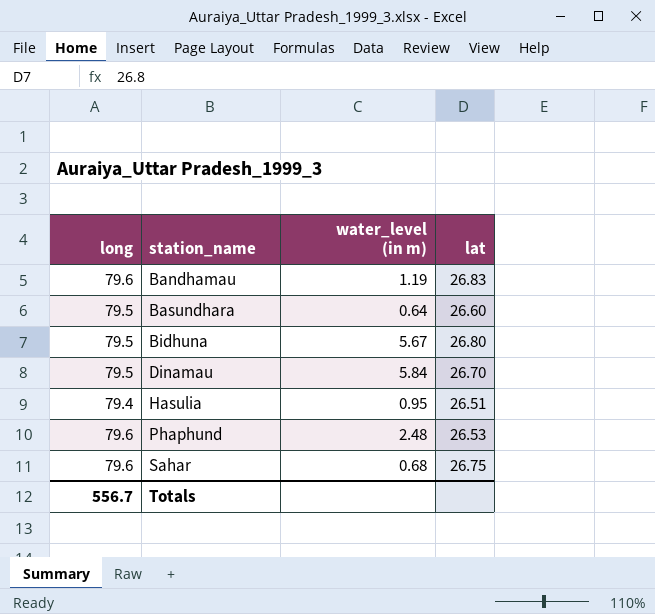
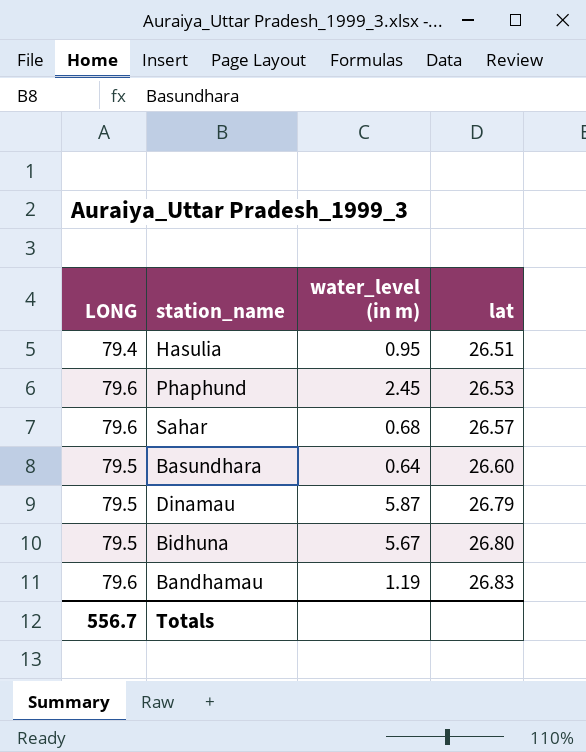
row order: station_name ascending -> lat ascending
column name: long -> LONG
Phaphund | water_level (in m): 2.48 -> 2.45
Sahar | lat: 26.75 -> 26.57
Dinamau | water_level (in m): 5.84 -> 5.87
Dinamau | lat: 26.70 -> 26.79

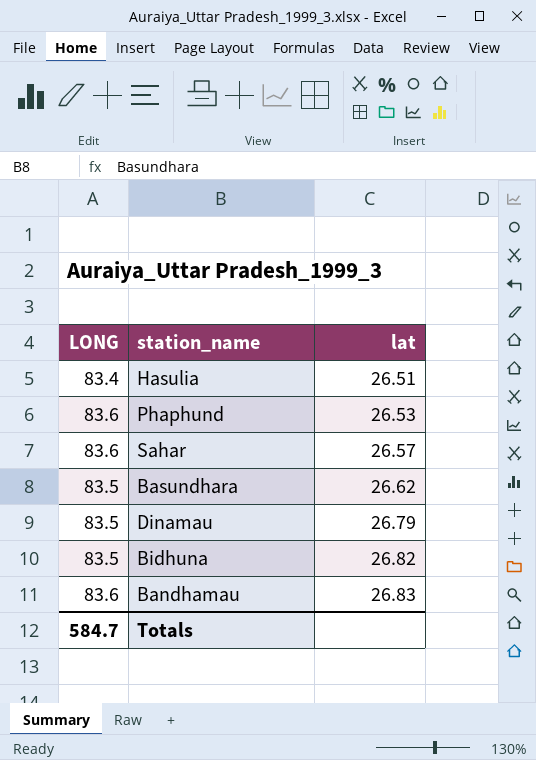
column water_level (in m) | position: 3 -> none
Hasulia | LONG: 79.4 -> 83.4
Phaphund | LONG: 79.6 -> 83.6
Sahar | LONG: 79.6 -> 83.6
Basundhara | LONG: 79.5 -> 83.5
Basundhara | lat: 26.60 -> 26.62
Dinamau | LONG: 79.5 -> 83.5
Bidhuna | LONG: 79.5 -> 83.5
Bidhuna | lat: 26.80 -> 26.82
Bandhamau | LONG: 79.6 -> 83.6
Totals | LONG: 556.7 -> 584.7

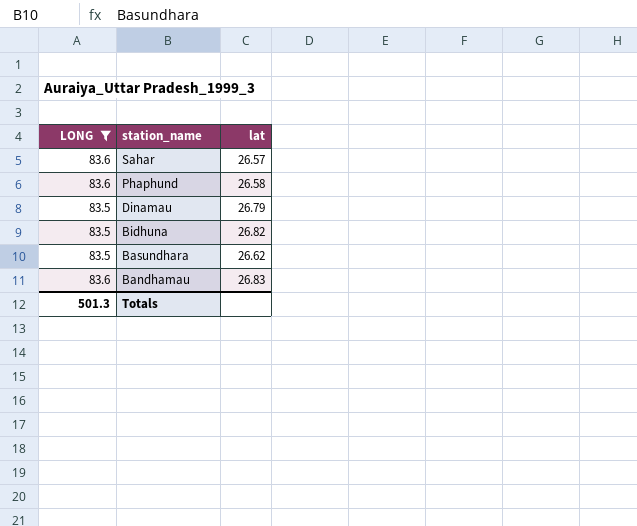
filter: none -> LONG != 83.4
row order: lat ascending -> station_name descending
Phaphund | lat: 26.53 -> 26.58
Totals | LONG: 584.7 -> 501.3

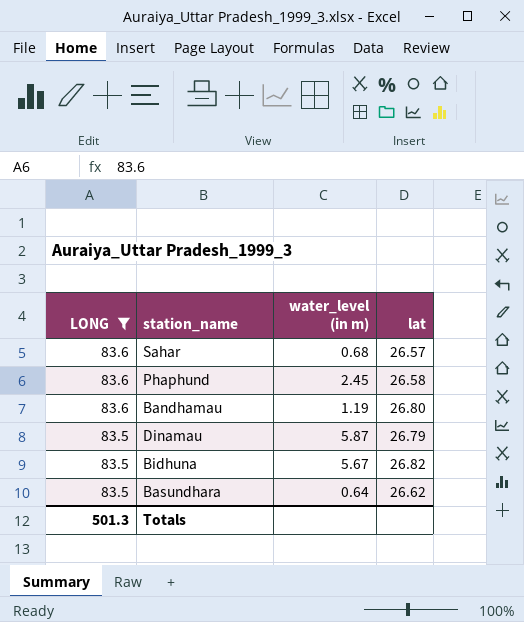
row order: station_name descending -> LONG descending
column water_level (in m) | position: none -> 3
Bandhamau | lat: 26.83 -> 26.80

